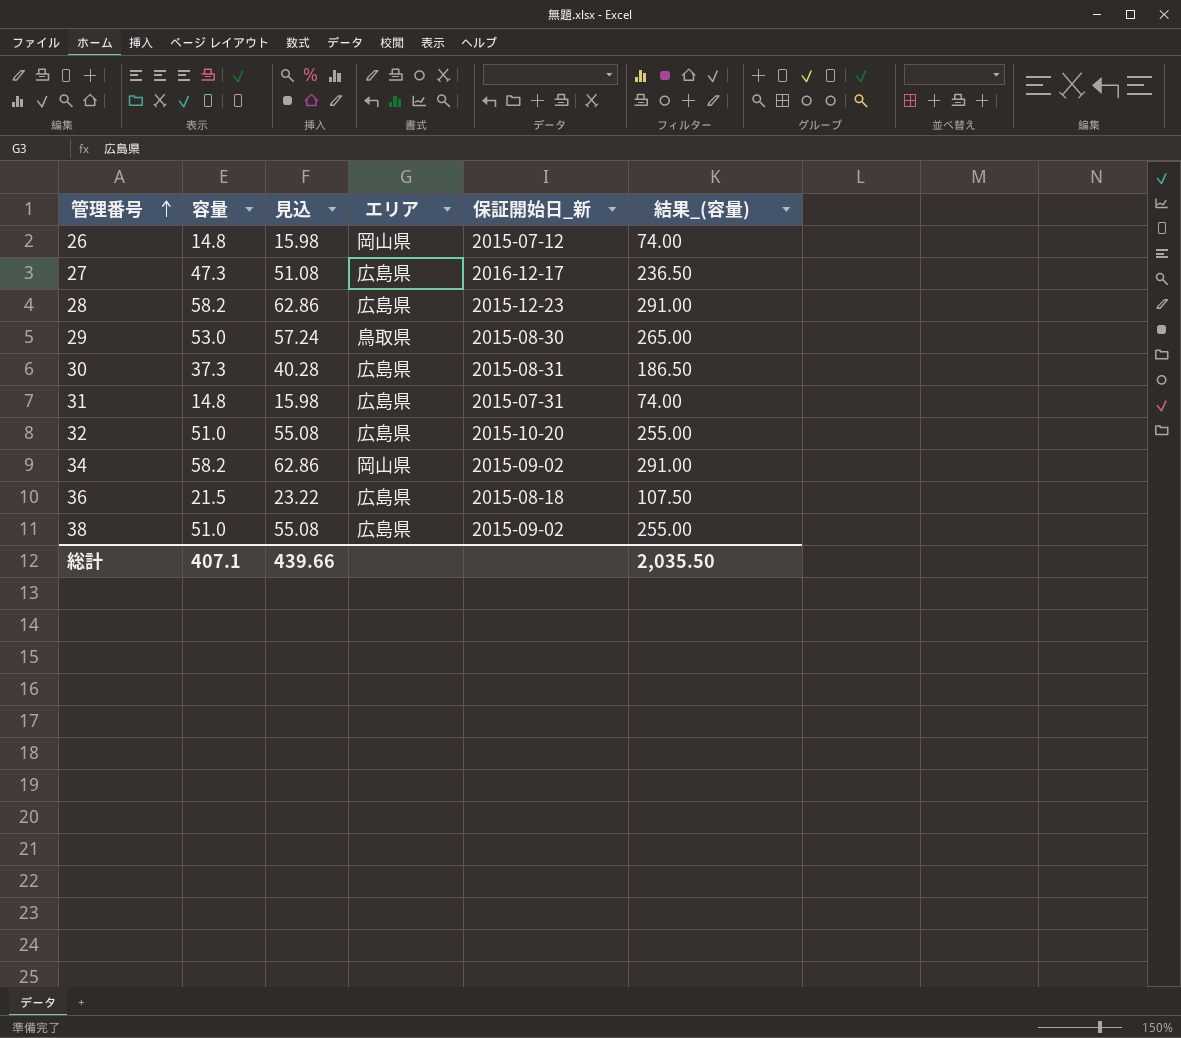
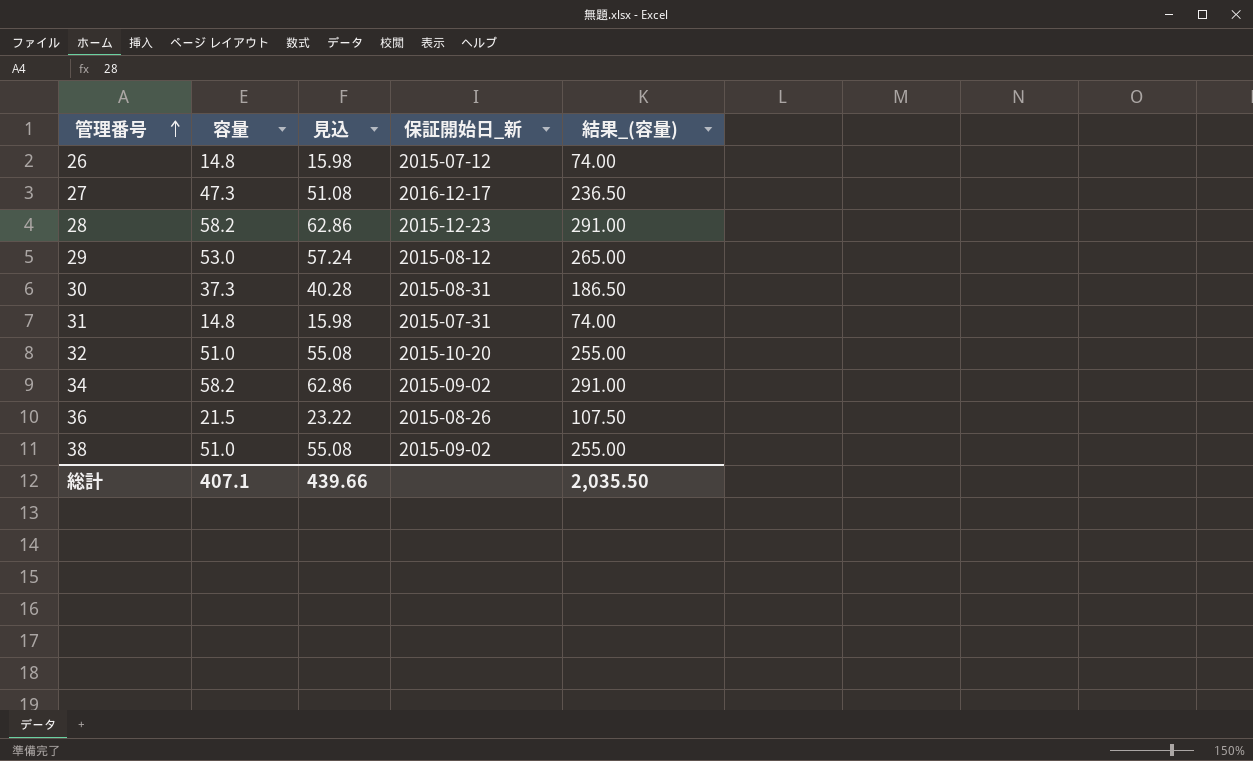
column エリア | position: 4 -> none
29 | 保証開始日_新: 2015-08-30 -> 2015-08-12
36 | 保証開始日_新: 2015-08-18 -> 2015-08-26

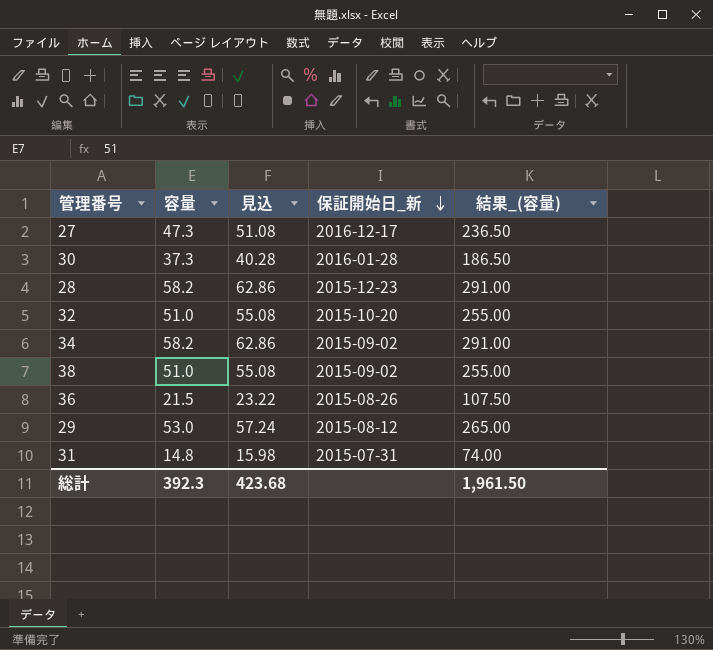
row order: 管理番号 ascending -> 保証開始日_新 descending
row 26: 14.8 | 15.98 | 2015-07-12 | 74.00 -> none
30 | 保証開始日_新: 2015-08-31 -> 2016-01-28
総計 | 容量: 407.1 -> 392.3
総計 | 見込: 439.66 -> 423.68
総計 | 結果_(容量): 2,035.50 -> 1,961.50

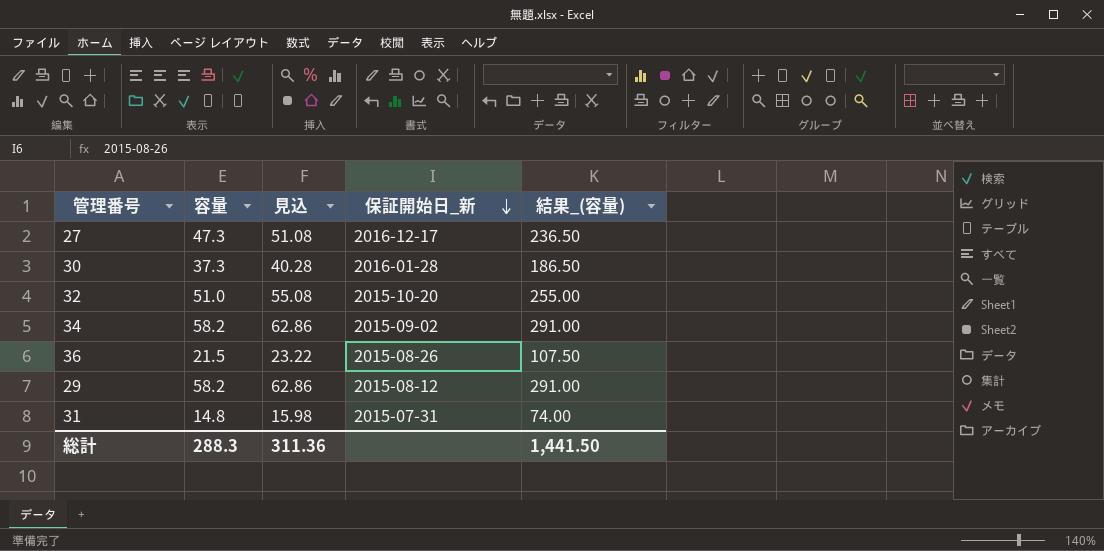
row 28: 58.2 | 62.86 | 2015-12-23 | 291.00 -> none
row 38: 51.0 | 55.08 | 2015-09-02 | 255.00 -> none
29 | 容量: 53.0 -> 58.2
29 | 見込: 57.24 -> 62.86
29 | 結果_(容量): 265.00 -> 291.00
総計 | 容量: 392.3 -> 288.3
総計 | 見込: 423.68 -> 311.36
総計 | 結果_(容量): 1,961.50 -> 1,441.50

